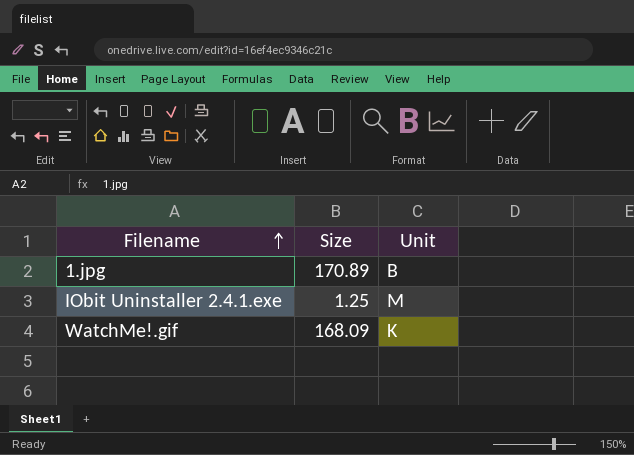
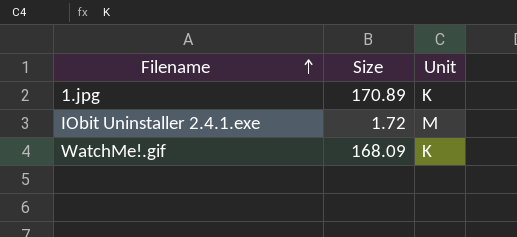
1.jpg | Unit: B -> K
IObit Uninstaller 2.4.1.exe | Size: 1.25 -> 1.72

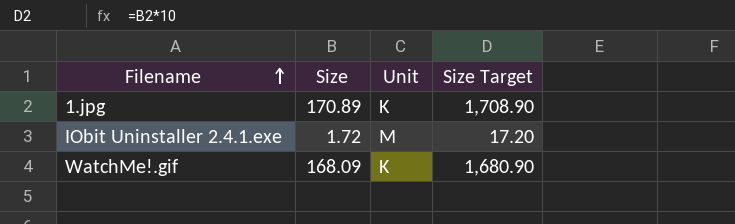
column Size Target | formula: none -> [Size] * 10

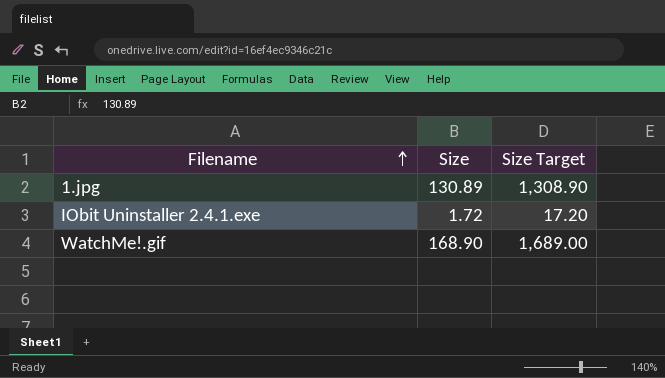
column Unit | position: 3 -> none
1.jpg | Size: 170.89 -> 130.89
1.jpg | Size Target: 1,708.90 -> 1,308.90
WatchMe!.gif | Size: 168.09 -> 168.90
WatchMe!.gif | Size Target: 1,680.90 -> 1,689.00

